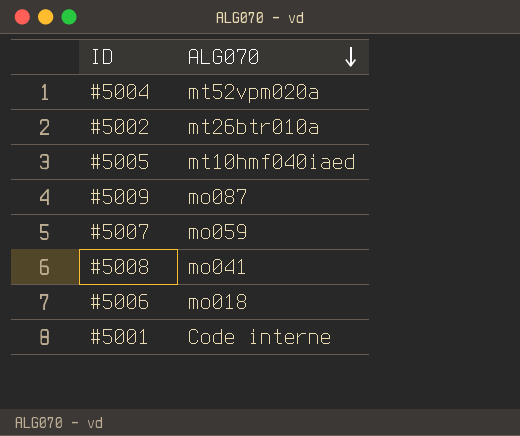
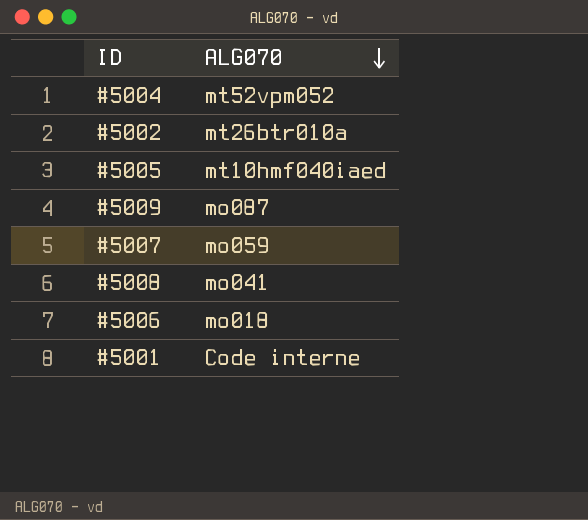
#5004 | ALG070: mt52vpm020a -> mt52vpm052

